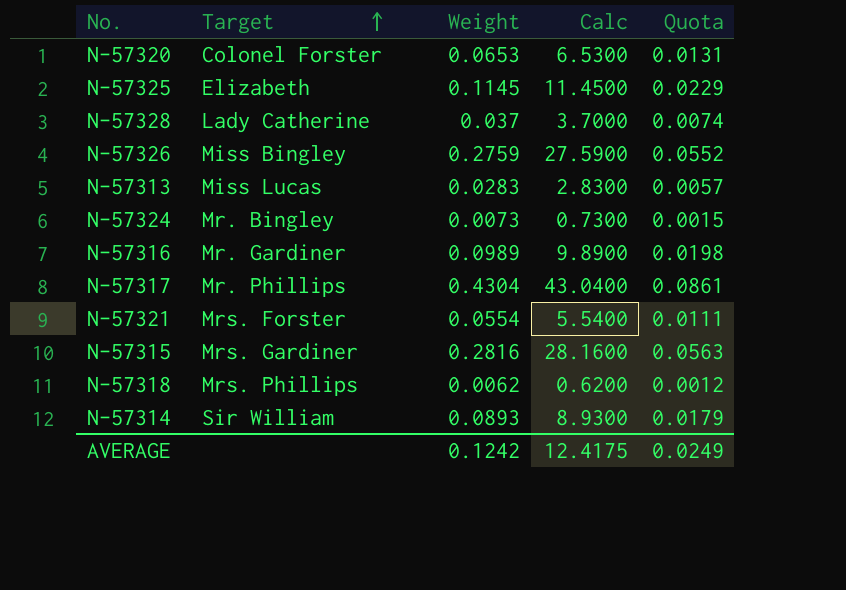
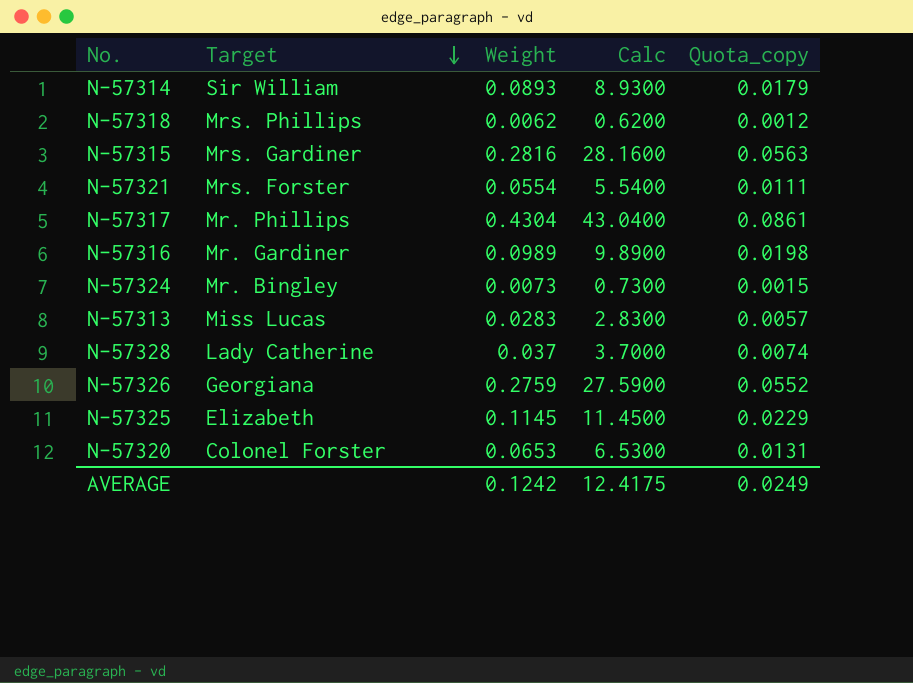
row order: Target ascending -> Target descending
column name: Quota -> Quota_copy
N-57326 | Target: Miss Bingley -> Georgiana

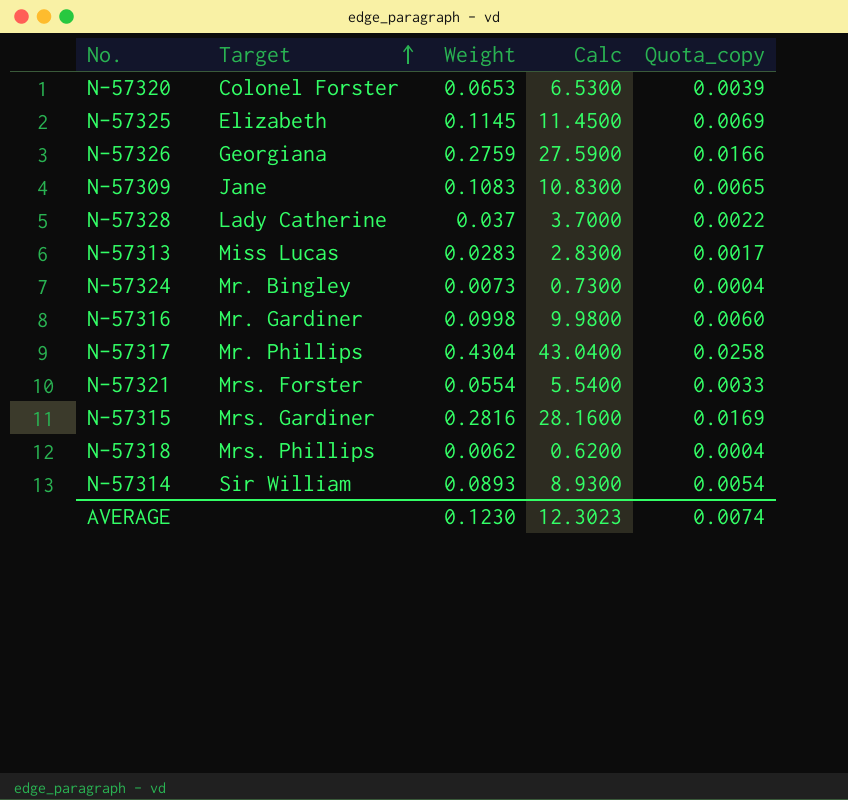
row order: Target descending -> Target ascending
column Quota_copy | formula: [Weight] * 0.2 -> [Weight] * 0.06
row N-57309: none -> Jane | 0.1083 | 10.8300 | 0.0065
N-57316 | Weight: 0.0989 -> 0.0998
N-57316 | Calc: 9.8900 -> 9.9800
AVERAGE | Weight: 0.1242 -> 0.1230
AVERAGE | Calc: 12.4175 -> 12.3023
AVERAGE | Quota_copy: 0.0249 -> 0.0074

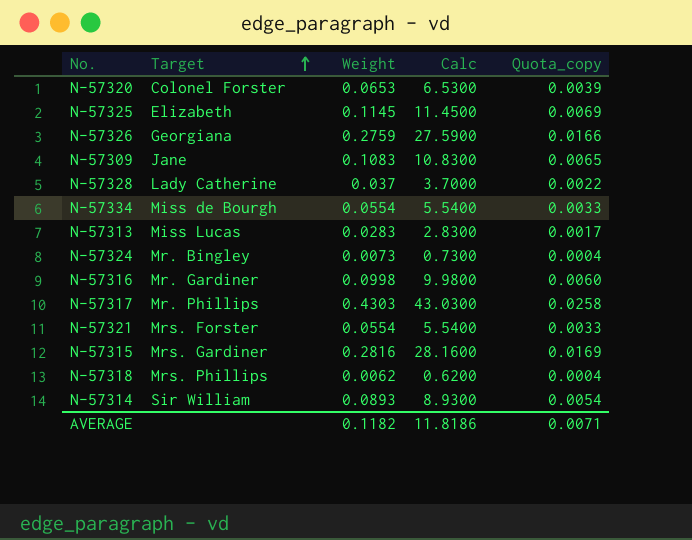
row N-57334: none -> Miss de Bourgh | 0.0554 | 5.5400 | 0.0033
N-57317 | Weight: 0.4304 -> 0.4303
N-57317 | Calc: 43.0400 -> 43.0300
AVERAGE | Weight: 0.1230 -> 0.1182
AVERAGE | Calc: 12.3023 -> 11.8186
AVERAGE | Quota_copy: 0.0074 -> 0.0071

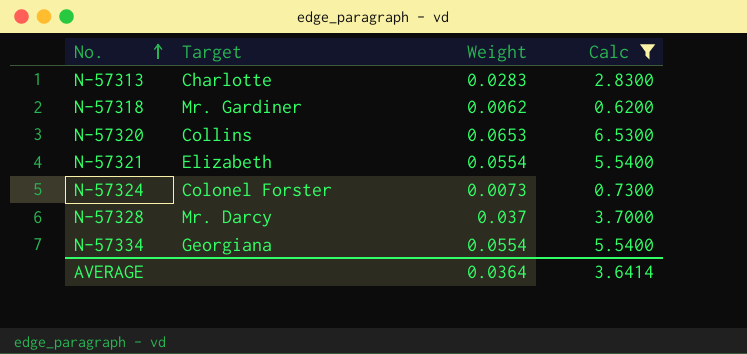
filter: none -> Calc <= 6.5300
row order: Target ascending -> No. ascending
column Quota_copy | formula: [Weight] * 0.06 -> none
N-57313 | Target: Miss Lucas -> Charlotte
N-57318 | Target: Mrs. Phillips -> Mr. Gardiner
N-57320 | Target: Colonel Forster -> Collins
N-57321 | Target: Mrs. Forster -> Elizabeth
N-57324 | Target: Mr. Bingley -> Colonel Forster
N-57328 | Target: Lady Catherine -> Mr. Darcy
N-57334 | Target: Miss de Bourgh -> Georgiana
AVERAGE | Weight: 0.1182 -> 0.0364
AVERAGE | Calc: 11.8186 -> 3.6414

